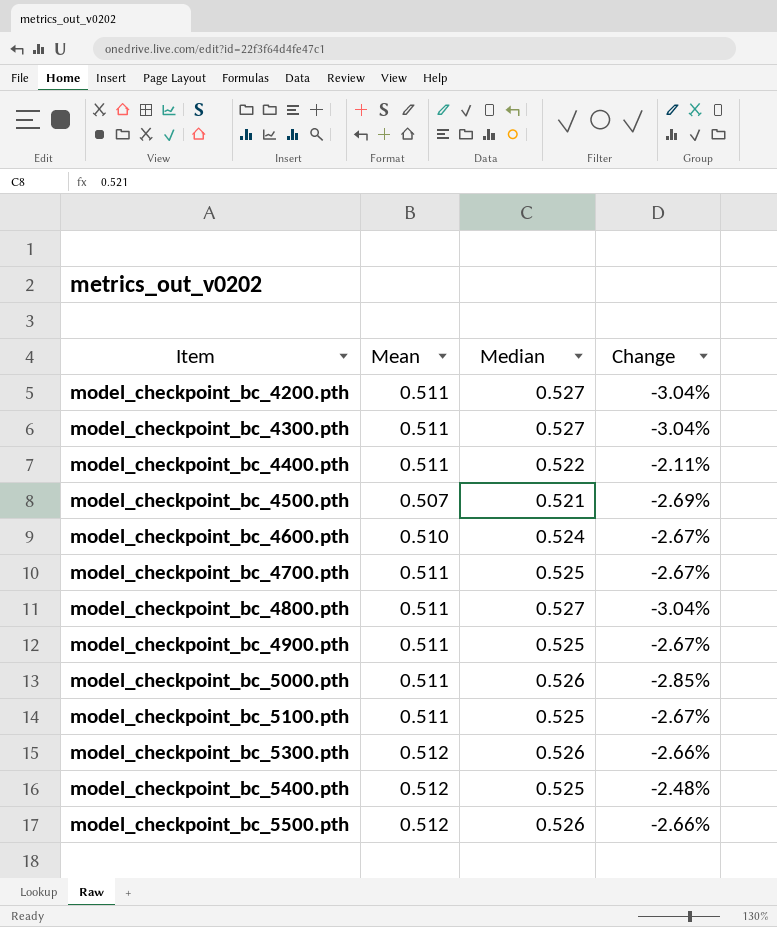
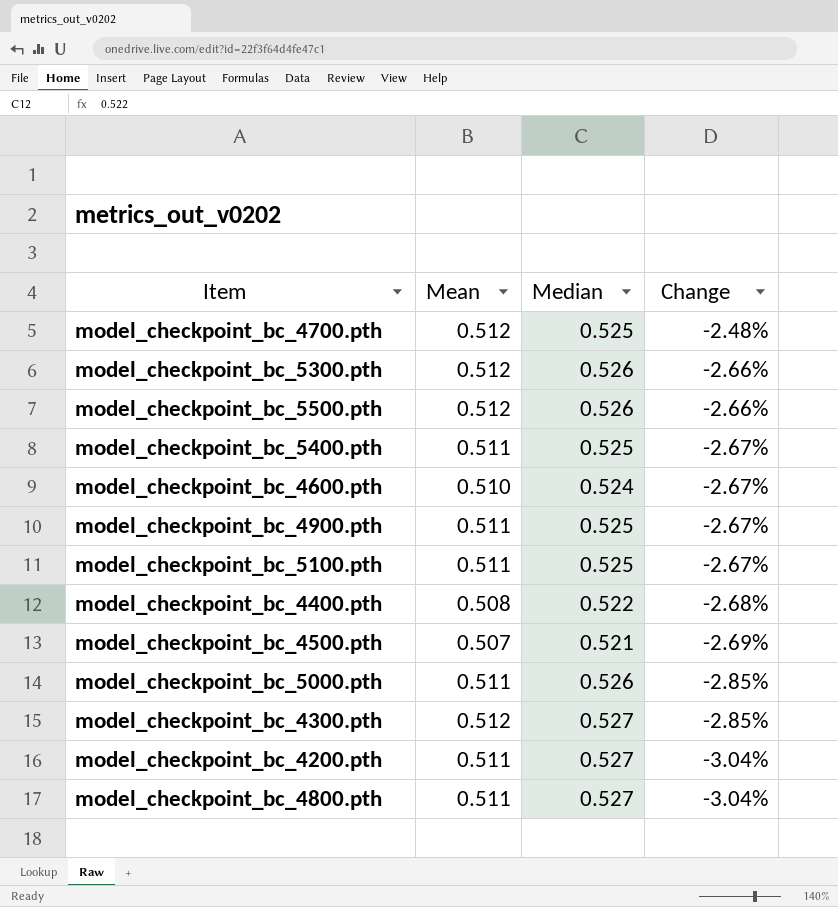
row order: Item ascending -> Change descending
model_checkpoint_bc_4700.pth | Mean: 0.511 -> 0.512
model_checkpoint_bc_4700.pth | Change: -2.67% -> -2.48%
model_checkpoint_bc_5400.pth | Mean: 0.512 -> 0.511
model_checkpoint_bc_5400.pth | Change: -2.48% -> -2.67%
model_checkpoint_bc_4400.pth | Mean: 0.511 -> 0.508
model_checkpoint_bc_4400.pth | Change: -2.11% -> -2.68%
model_checkpoint_bc_4300.pth | Mean: 0.511 -> 0.512
model_checkpoint_bc_4300.pth | Change: -3.04% -> -2.85%

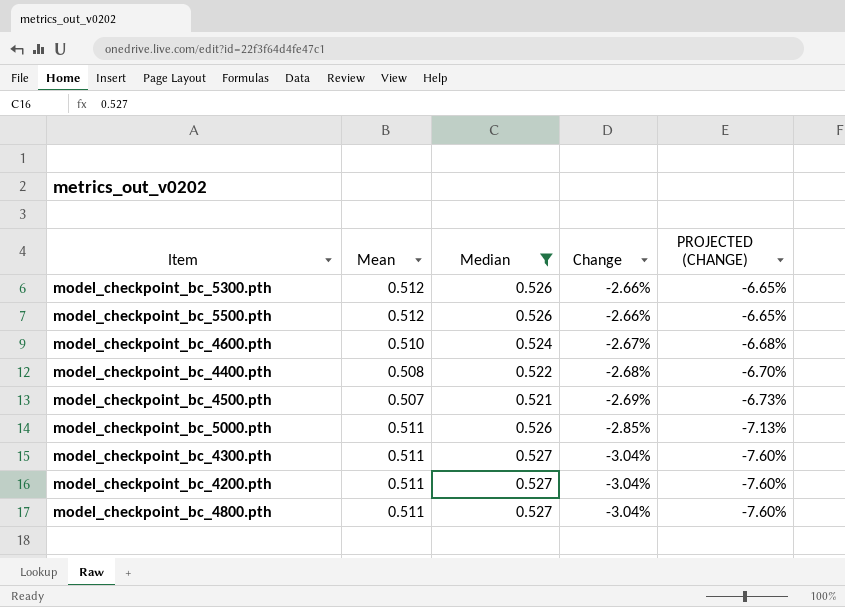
filter: none -> Median != 0.525
column PROJECTED (CHANGE) | formula: none -> [Change] * 2.5
model_checkpoint_bc_4300.pth | Mean: 0.512 -> 0.511
model_checkpoint_bc_4300.pth | Change: -2.85% -> -3.04%

